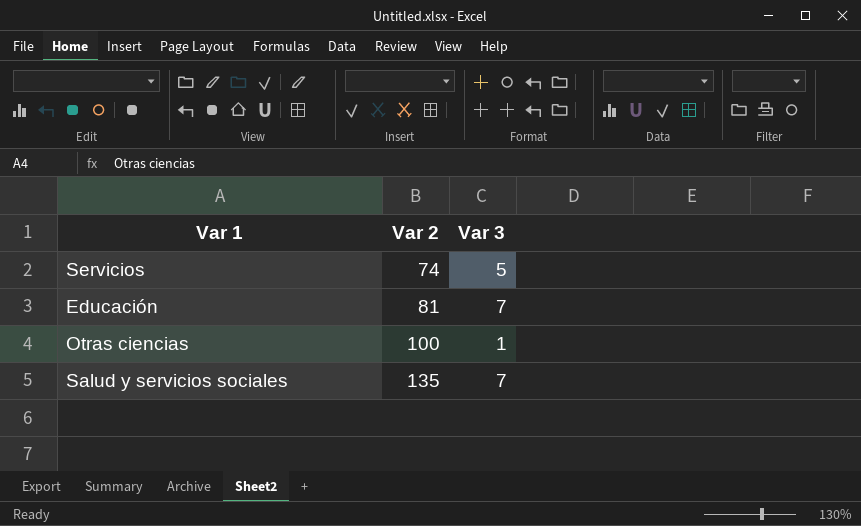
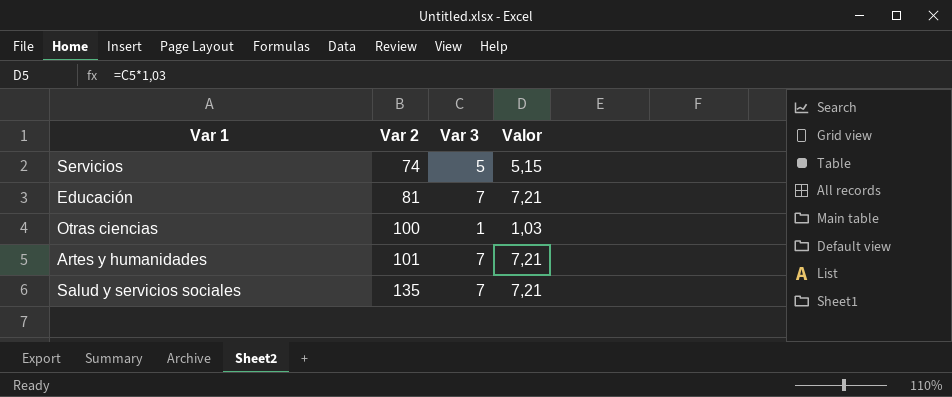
column Valor | formula: none -> [Var 3] * 1,03
row Artes y humanidades: none -> 101 | 7 | 7,21

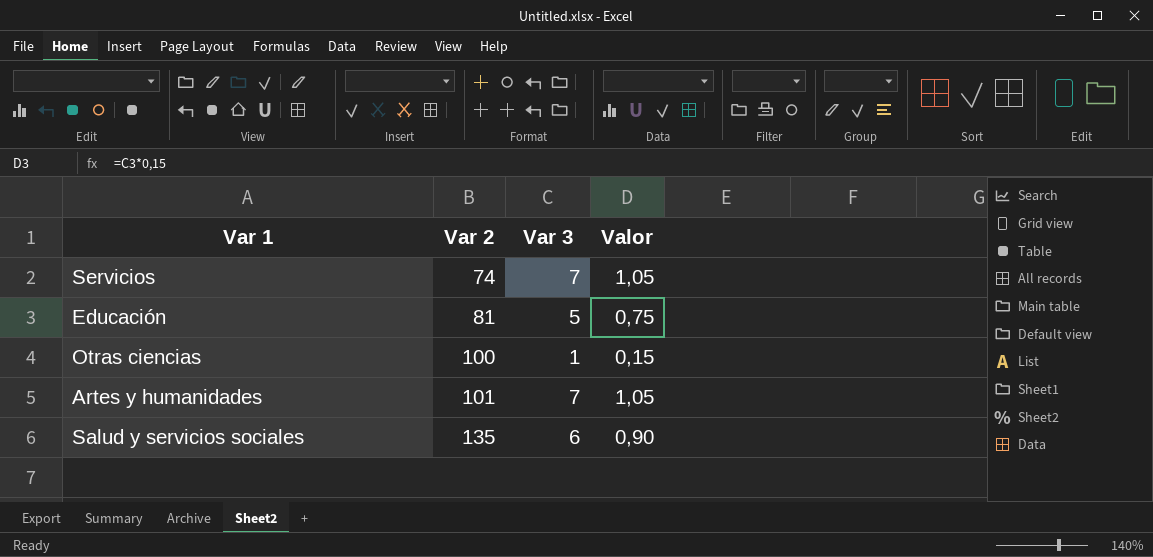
column Valor | formula: [Var 3] * 1,03 -> [Var 3] * 0,15
Servicios | Var 3: 5 -> 7
Educación | Var 3: 7 -> 5
Salud y servicios sociales | Var 3: 7 -> 6

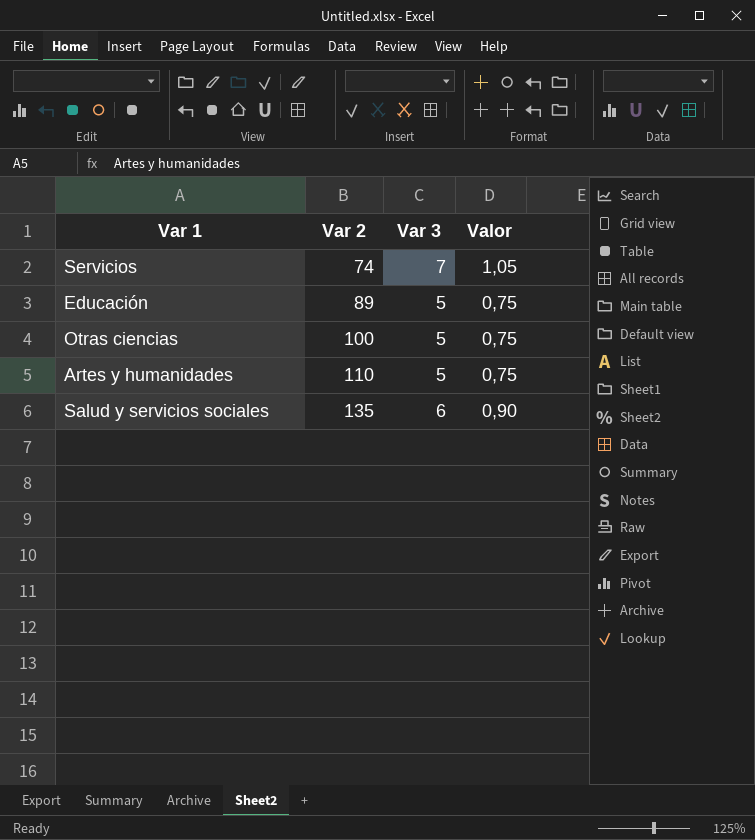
Educación | Var 2: 81 -> 89
Otras ciencias | Var 3: 1 -> 5
Otras ciencias | Valor: 0,15 -> 0,75
Artes y humanidades | Var 2: 101 -> 110
Artes y humanidades | Var 3: 7 -> 5
Artes y humanidades | Valor: 1,05 -> 0,75

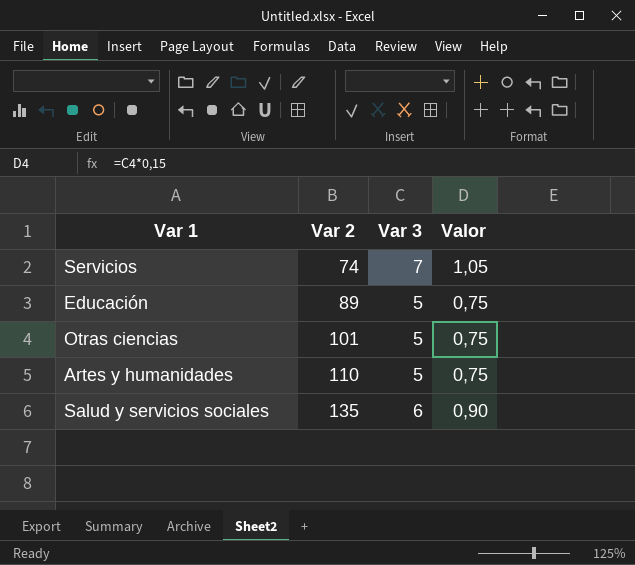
Otras ciencias | Var 2: 100 -> 101

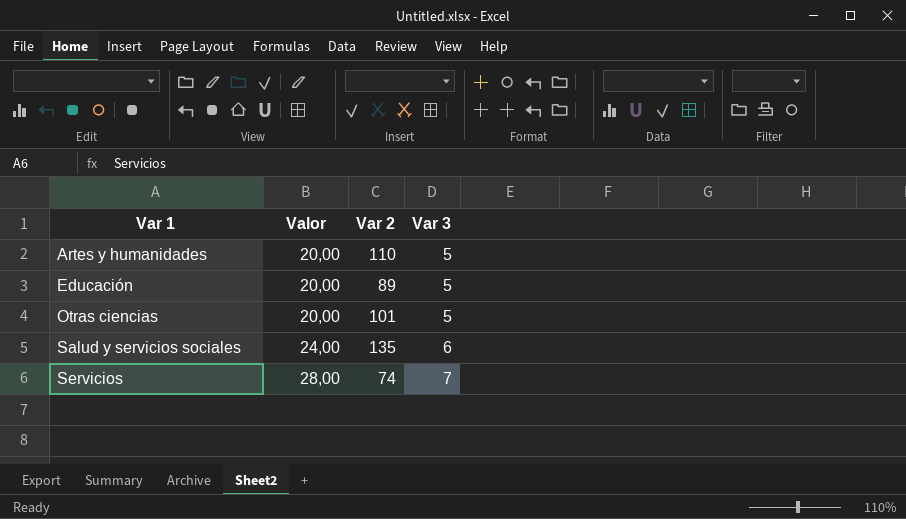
row order: Var 2 ascending -> Var 1 ascending
column Valor | formula: [Var 3] * 0,15 -> [Var 3] * 4
column Valor | position: 4 -> 2

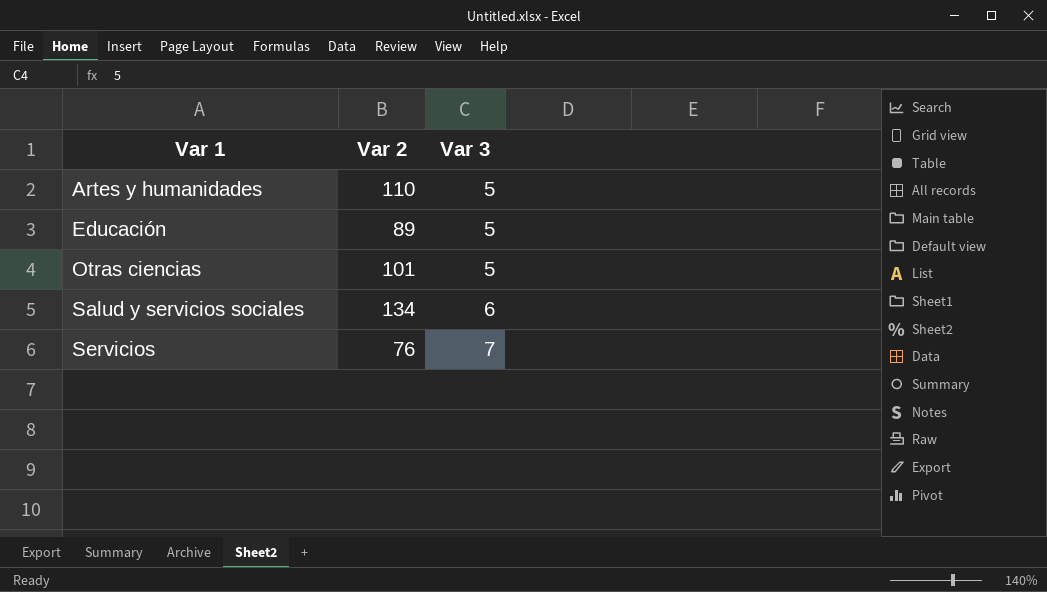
column Valor | formula: [Var 3] * 4 -> none
Salud y servicios sociales | Var 2: 135 -> 134
Servicios | Var 2: 74 -> 76

